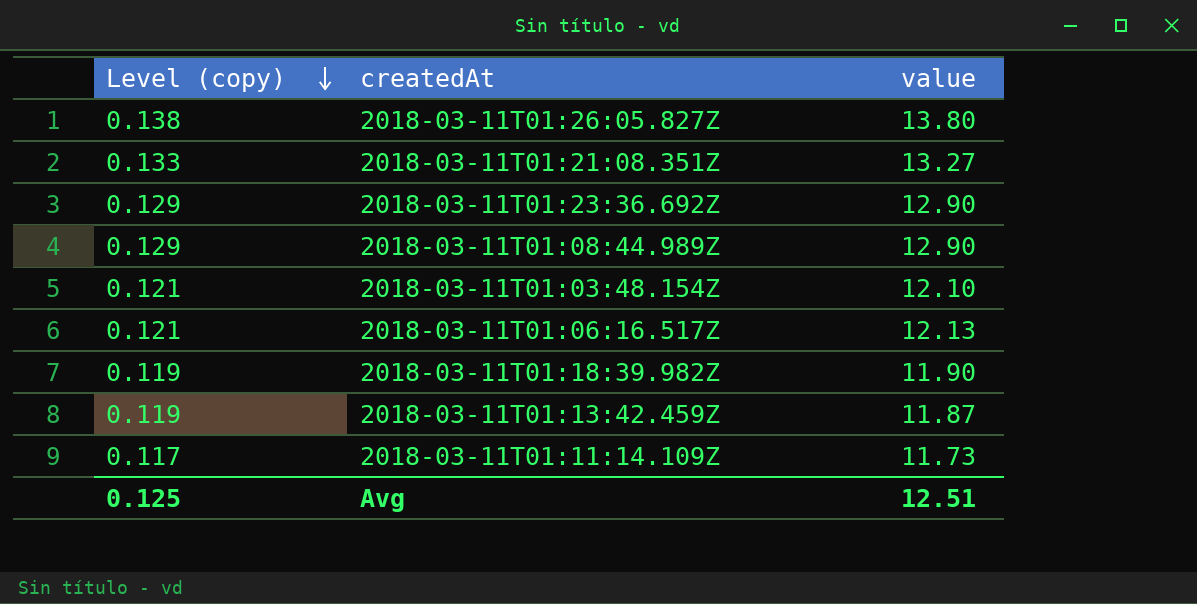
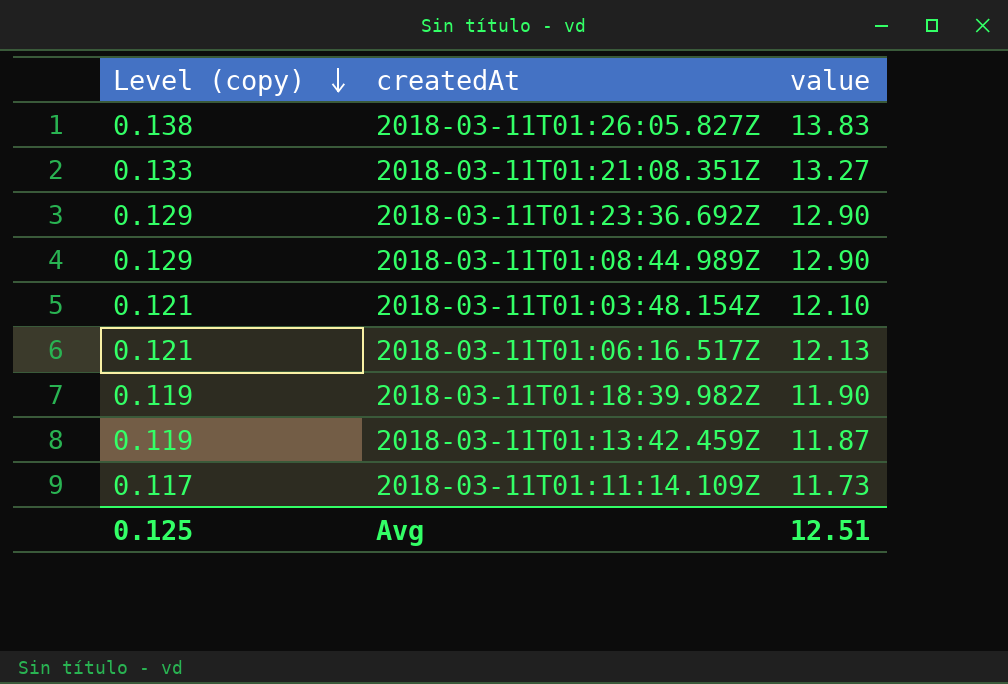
2018-03-11T01:26:05.827Z | value: 13.80 -> 13.83

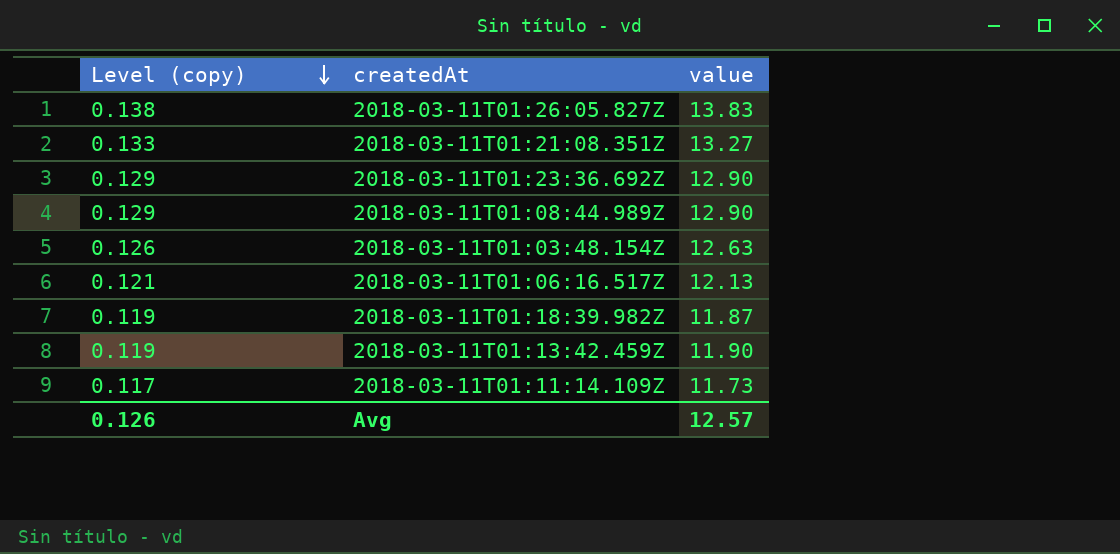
2018-03-11T01:03:48.154Z | Level (copy): 0.121 -> 0.126
2018-03-11T01:03:48.154Z | value: 12.10 -> 12.63
2018-03-11T01:18:39.982Z | value: 11.90 -> 11.87
2018-03-11T01:13:42.459Z | value: 11.87 -> 11.90
Avg | Level (copy): 0.125 -> 0.126
Avg | value: 12.51 -> 12.57

